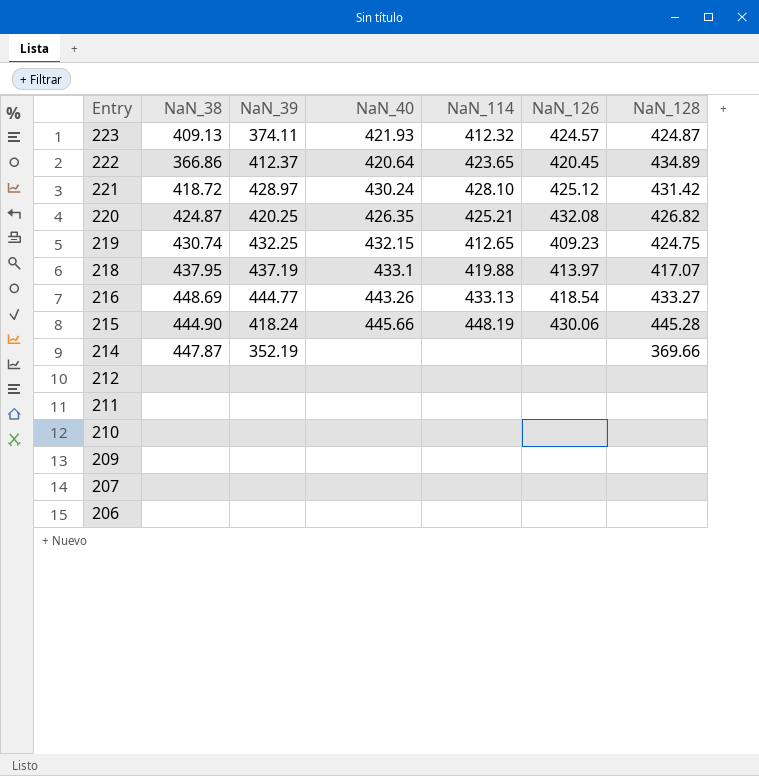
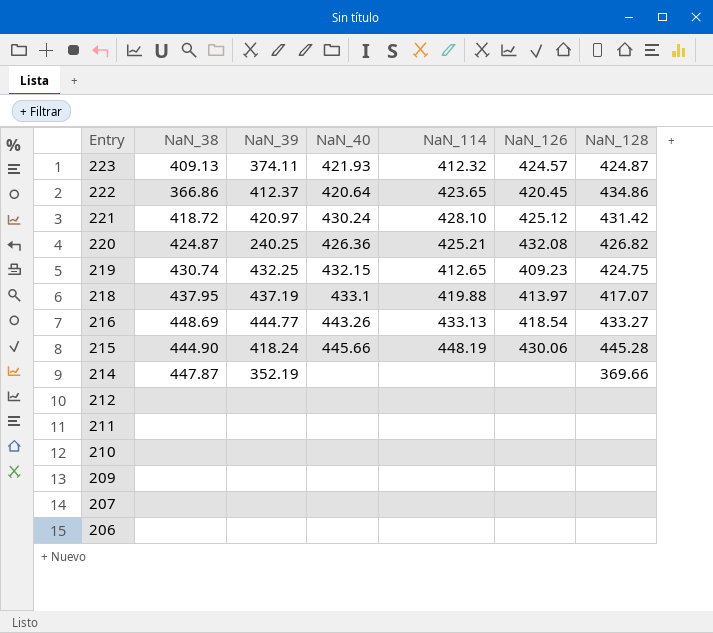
222 | NaN_128: 434.89 -> 434.86
221 | NaN_39: 428.97 -> 420.97
220 | NaN_39: 420.25 -> 240.25
220 | NaN_40: 426.35 -> 426.36

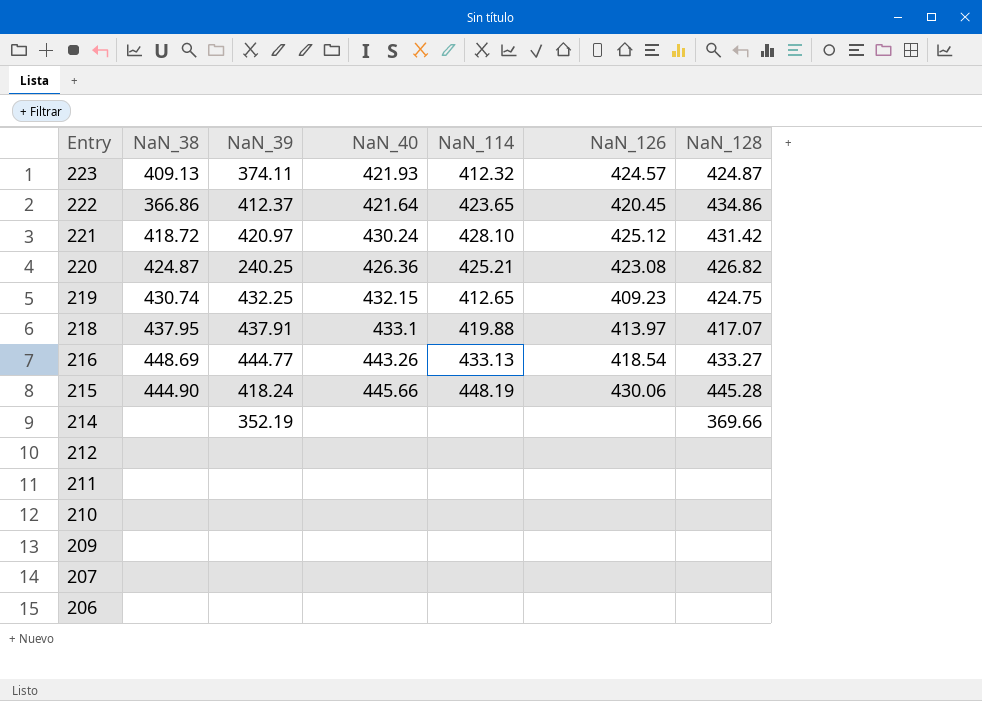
222 | NaN_40: 420.64 -> 421.64
220 | NaN_126: 432.08 -> 423.08
218 | NaN_39: 437.19 -> 437.91
214 | NaN_38: 447.87 -> none

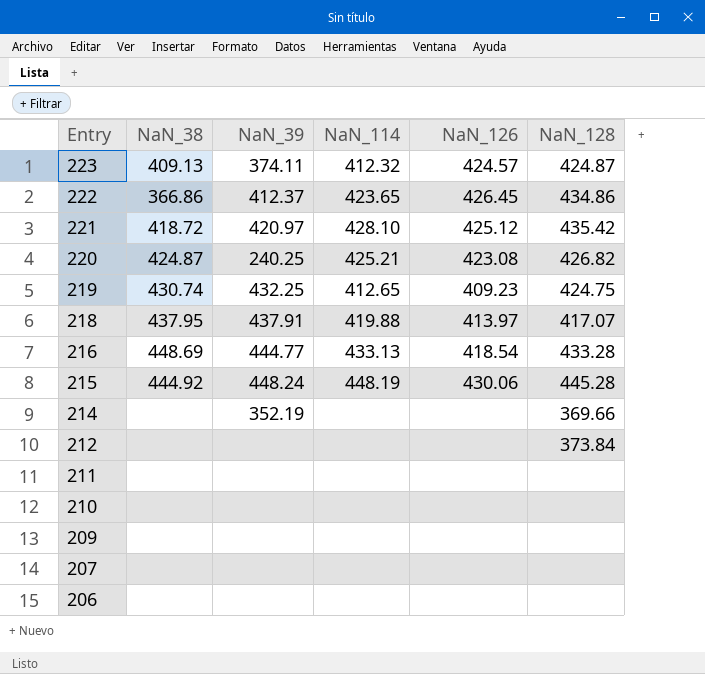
column NaN_40 | position: 4 -> none
222 | NaN_126: 420.45 -> 426.45
221 | NaN_128: 431.42 -> 435.42
216 | NaN_128: 433.27 -> 433.28
215 | NaN_38: 444.90 -> 444.92
215 | NaN_39: 418.24 -> 448.24
212 | NaN_128: none -> 373.84

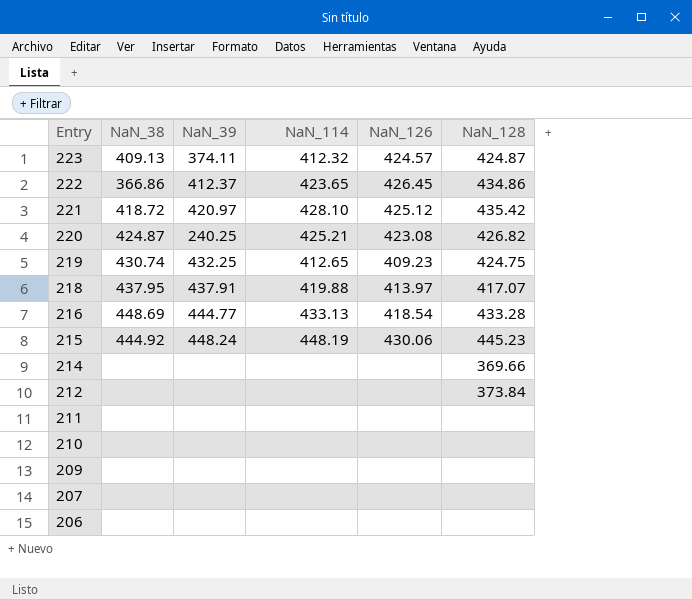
215 | NaN_128: 445.28 -> 445.23
214 | NaN_39: 352.19 -> none

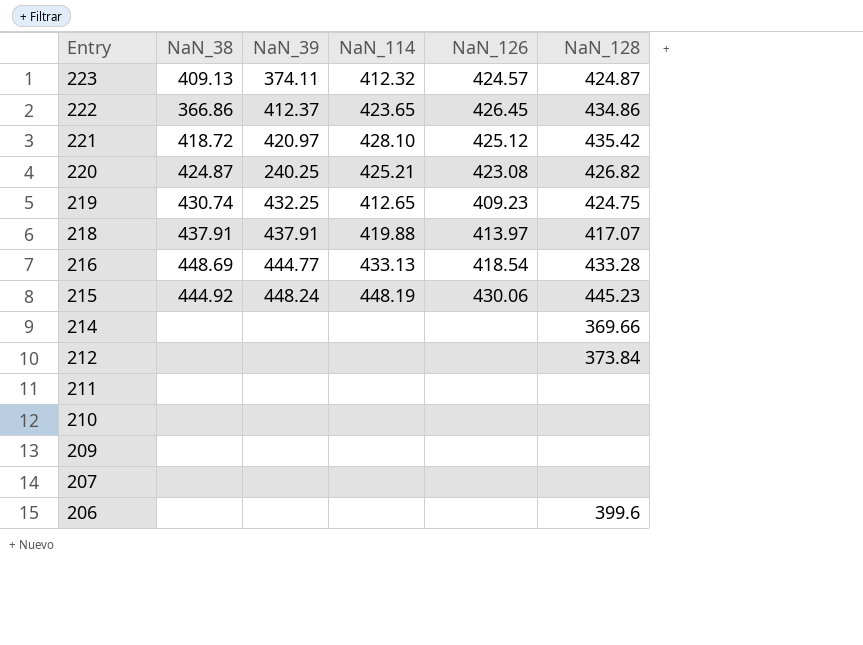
218 | NaN_38: 437.95 -> 437.91
206 | NaN_128: none -> 399.6

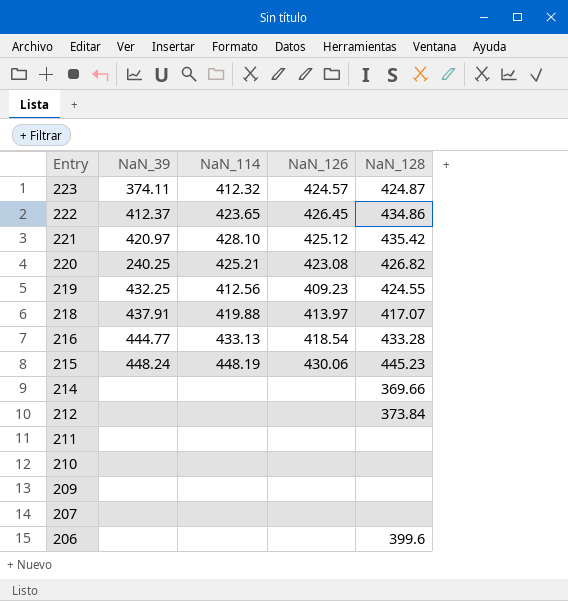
column NaN_38 | position: 2 -> none
219 | NaN_114: 412.65 -> 412.56
219 | NaN_128: 424.75 -> 424.55

